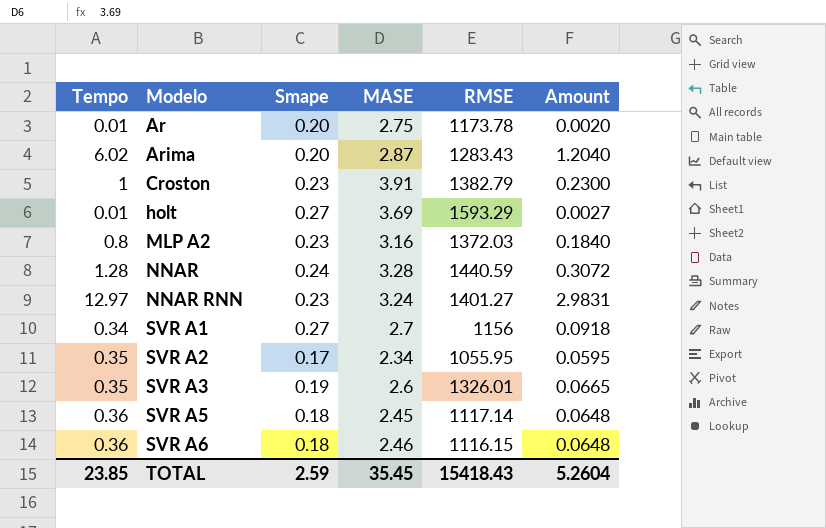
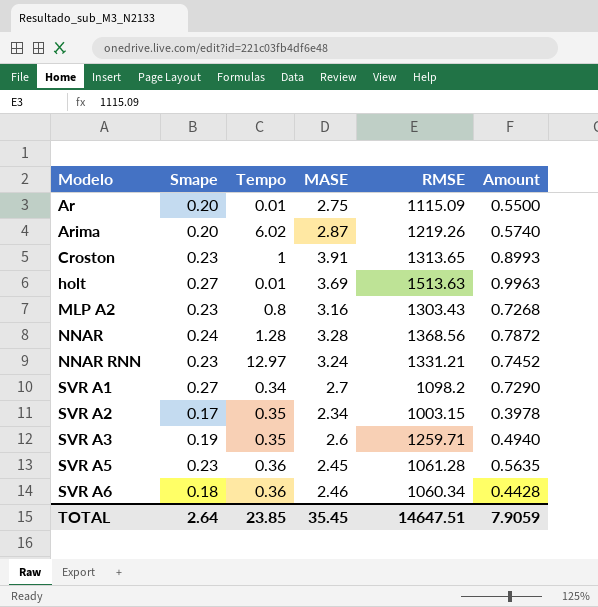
column Tempo | position: 1 -> 3
column Amount | formula: [Tempo] * [Smape] -> [Smape] * [MASE]
Ar | RMSE: 1173.78 -> 1115.09
Arima | RMSE: 1283.43 -> 1219.26
Croston | RMSE: 1382.79 -> 1313.65
holt | RMSE: 1593.29 -> 1513.63
MLP A2 | RMSE: 1372.03 -> 1303.43
NNAR | RMSE: 1440.59 -> 1368.56
NNAR RNN | RMSE: 1401.27 -> 1331.21
SVR A1 | RMSE: 1156 -> 1098.2
SVR A2 | RMSE: 1055.95 -> 1003.15
SVR A3 | RMSE: 1326.01 -> 1259.71
SVR A5 | Smape: 0.18 -> 0.23
SVR A5 | RMSE: 1117.14 -> 1061.28
SVR A6 | RMSE: 1116.15 -> 1060.34
TOTAL | Smape: 2.59 -> 2.64
TOTAL | RMSE: 15418.43 -> 14647.51
TOTAL | Amount: 5.2604 -> 7.9059

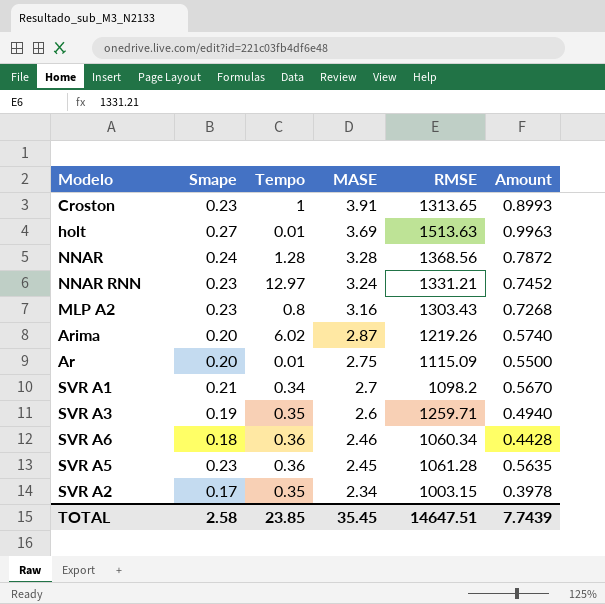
row order: Modelo ascending -> MASE descending
SVR A1 | Smape: 0.27 -> 0.21
SVR A1 | Amount: 0.7290 -> 0.5670
TOTAL | Smape: 2.64 -> 2.58
TOTAL | Amount: 7.9059 -> 7.7439

